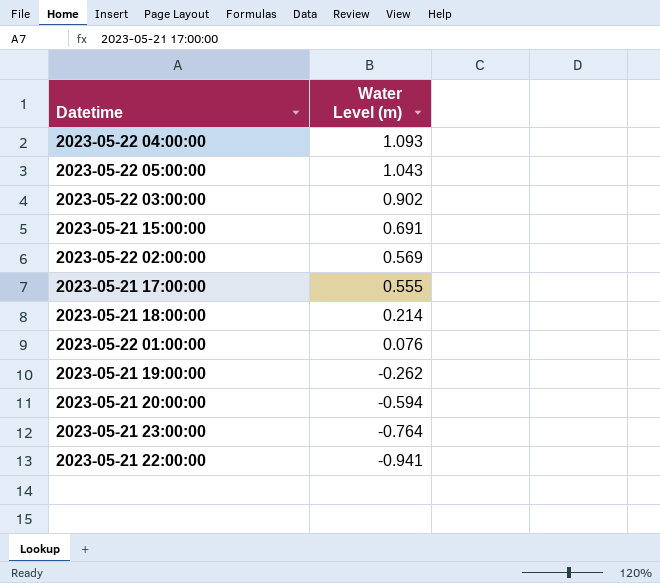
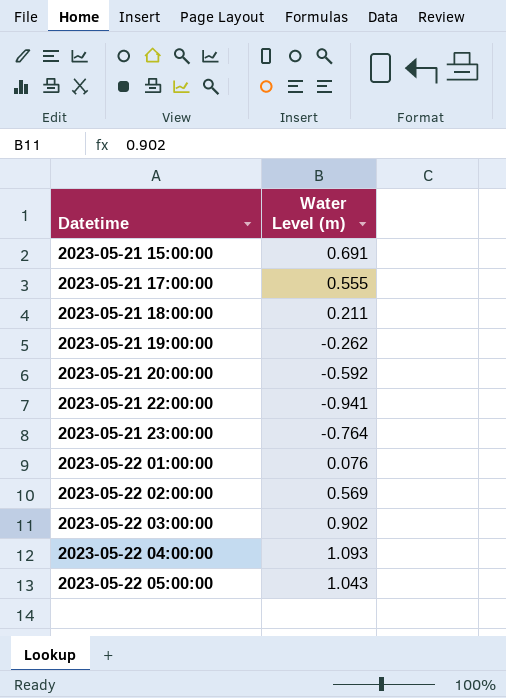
row order: Water Level (m) descending -> Datetime ascending
2023-05-21 18:00:00 | Water Level (m): 0.214 -> 0.211
2023-05-21 20:00:00 | Water Level (m): -0.594 -> -0.592

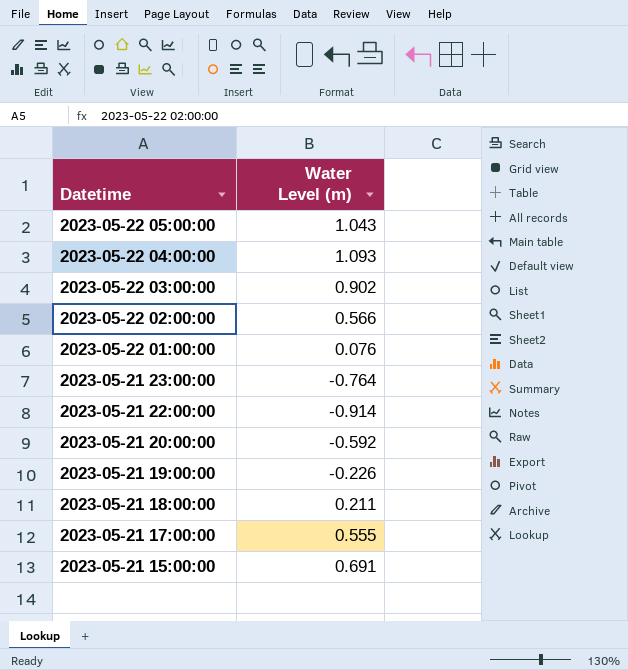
row order: Datetime ascending -> Datetime descending
2023-05-22 02:00:00 | Water Level (m): 0.569 -> 0.566
2023-05-21 22:00:00 | Water Level (m): -0.941 -> -0.914
2023-05-21 19:00:00 | Water Level (m): -0.262 -> -0.226

